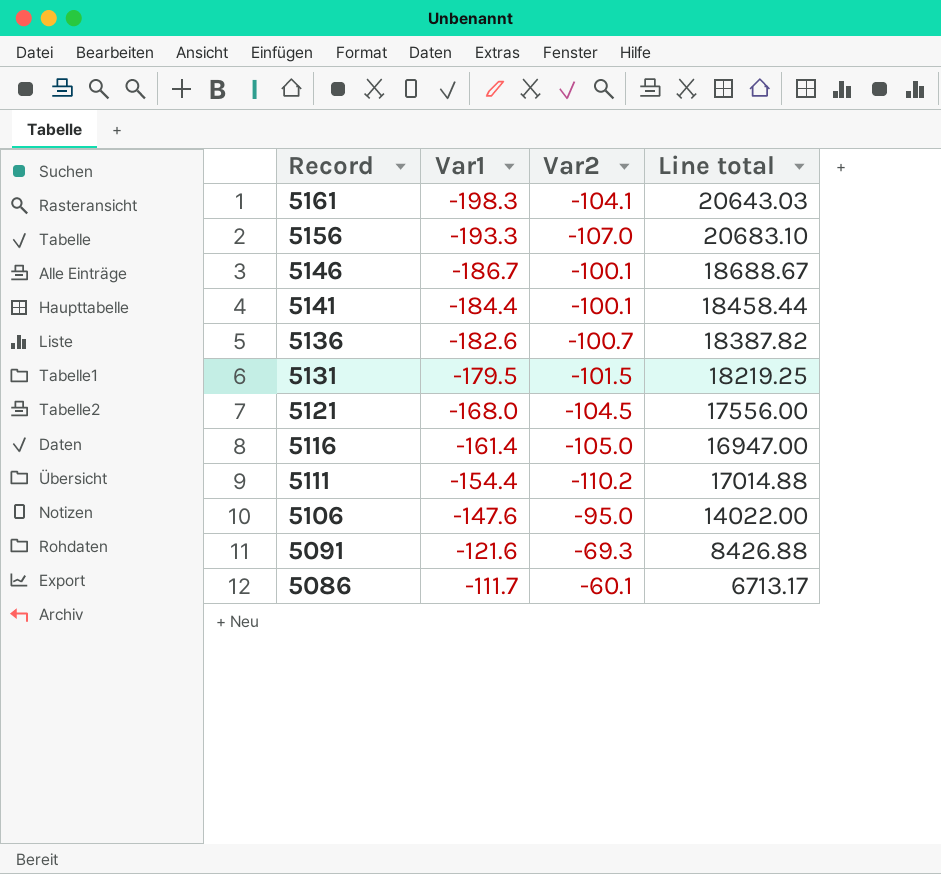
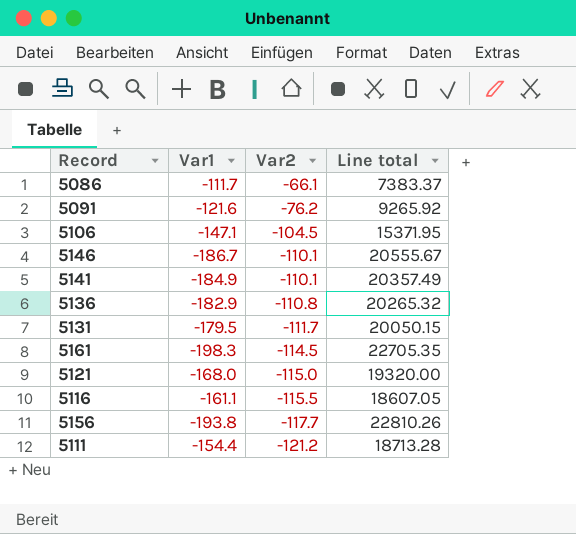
row order: Record descending -> Var2 descending
5086 | Var2: -60.1 -> -66.1
5086 | Line total: 6713.17 -> 7383.37
5091 | Var2: -69.3 -> -76.2
5091 | Line total: 8426.88 -> 9265.92
5106 | Var1: -147.6 -> -147.1
5106 | Var2: -95.0 -> -104.5
5106 | Line total: 14022.00 -> 15371.95
5146 | Var2: -100.1 -> -110.1
5146 | Line total: 18688.67 -> 20555.67
5141 | Var1: -184.4 -> -184.9
5141 | Var2: -100.1 -> -110.1
5141 | Line total: 18458.44 -> 20357.49
5136 | Var1: -182.6 -> -182.9
5136 | Var2: -100.7 -> -110.8
5136 | Line total: 18387.82 -> 20265.32
5131 | Var2: -101.5 -> -111.7
5131 | Line total: 18219.25 -> 20050.15
5161 | Var2: -104.1 -> -114.5
5161 | Line total: 20643.03 -> 22705.35
5121 | Var2: -104.5 -> -115.0
5121 | Line total: 17556.00 -> 19320.00
5116 | Var1: -161.4 -> -161.1
5116 | Var2: -105.0 -> -115.5
5116 | Line total: 16947.00 -> 18607.05
5156 | Var1: -193.3 -> -193.8
5156 | Var2: -107.0 -> -117.7
5156 | Line total: 20683.10 -> 22810.26
5111 | Var2: -110.2 -> -121.2
5111 | Line total: 17014.88 -> 18713.28

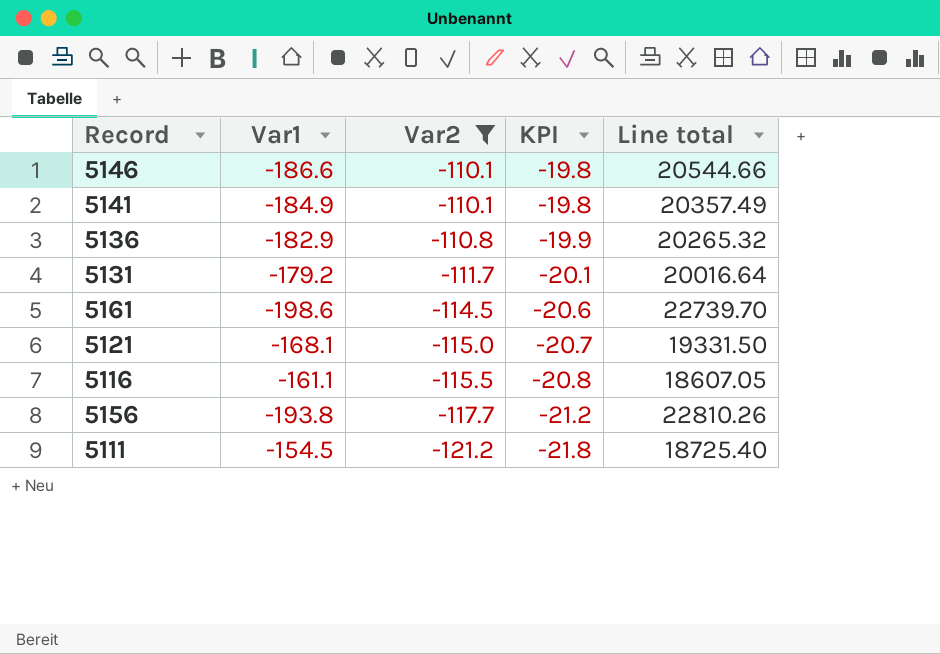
filter: none -> Var2 <= -110.1
column KPI | formula: none -> [Var2] * 0.18
5146 | Var1: -186.7 -> -186.6
5146 | Line total: 20555.67 -> 20544.66
5131 | Var1: -179.5 -> -179.2
5131 | Line total: 20050.15 -> 20016.64
5161 | Var1: -198.3 -> -198.6
5161 | Line total: 22705.35 -> 22739.70
5121 | Var1: -168.0 -> -168.1
5121 | Line total: 19320.00 -> 19331.50
5111 | Var1: -154.4 -> -154.5
5111 | Line total: 18713.28 -> 18725.40

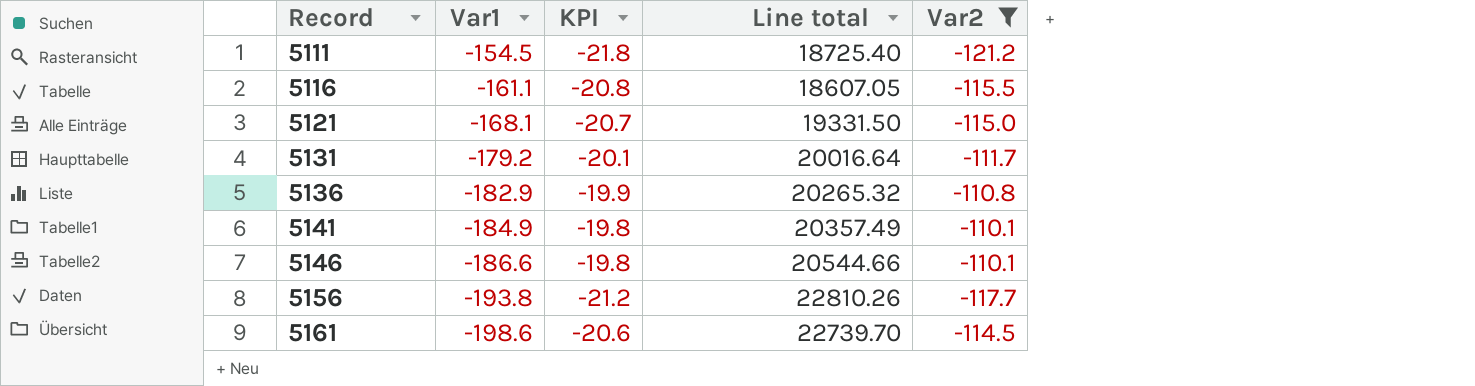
row order: Var2 descending -> Record ascending
column Var2 | position: 3 -> 5

